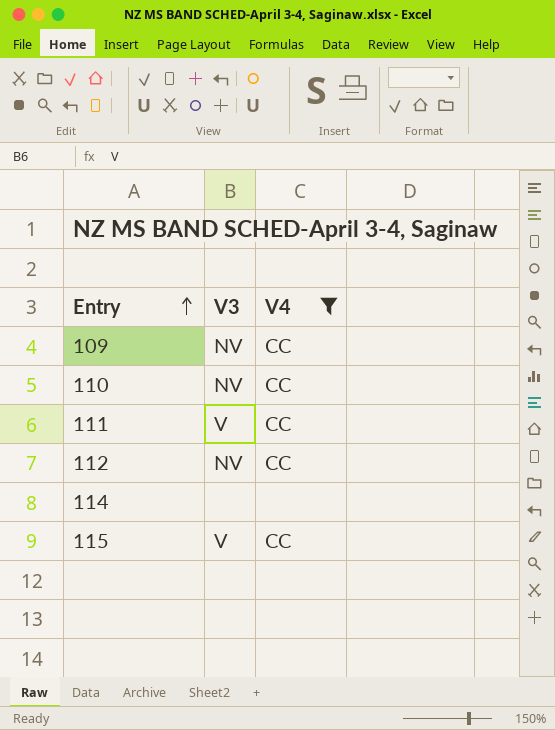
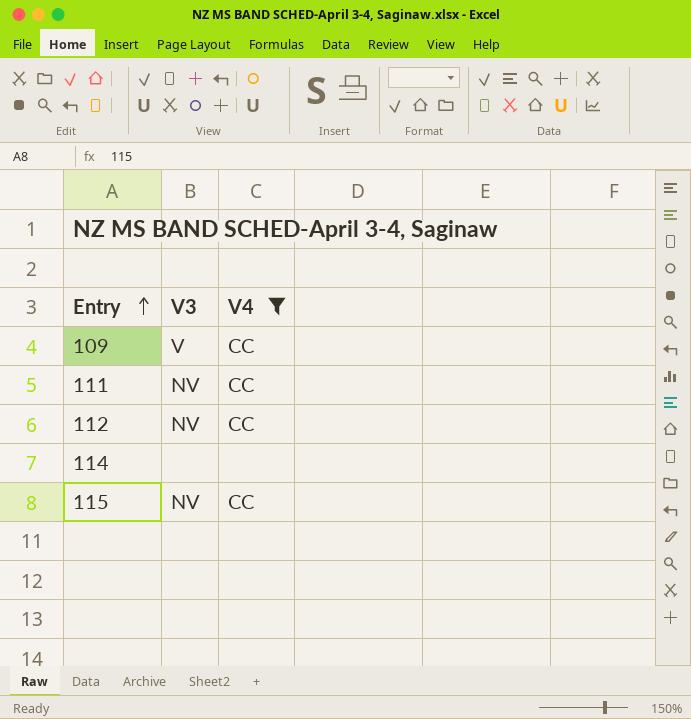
row 110: NV | CC -> none
109 | V3: NV -> V
111 | V3: V -> NV
115 | V3: V -> NV

